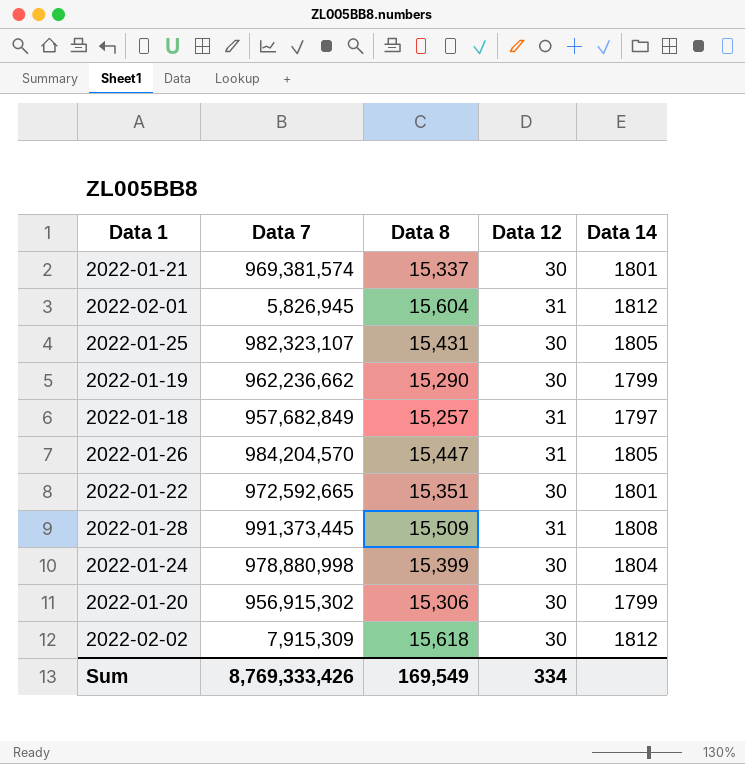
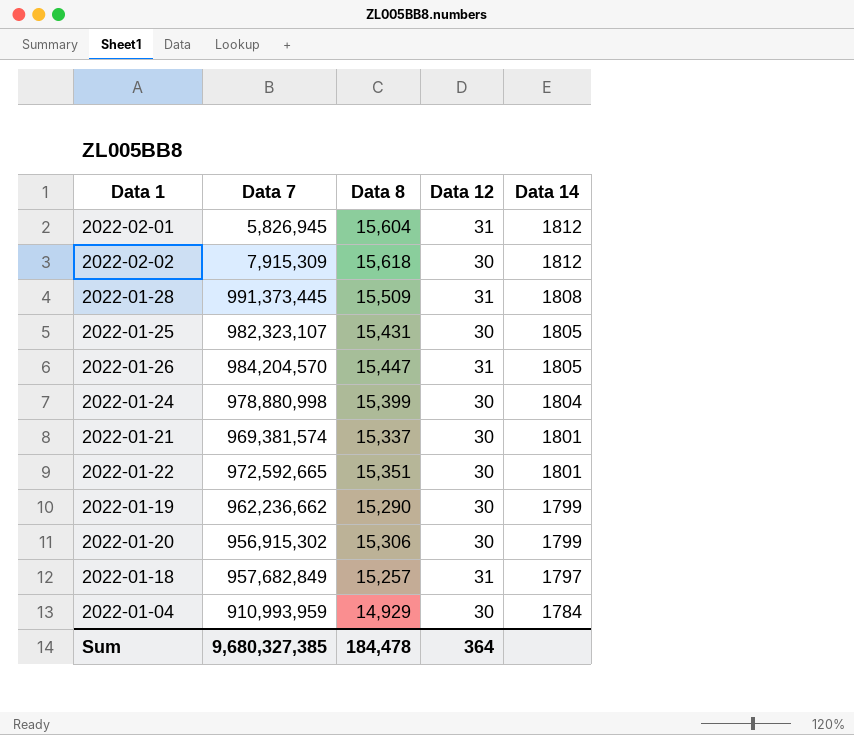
row order: none -> Data 14 descending
row 2022-01-04: none -> 910,993,959 | 14,929 | 30 | 1784
Sum | Data 7: 8,769,333,426 -> 9,680,327,385
Sum | Data 8: 169,549 -> 184,478
Sum | Data 12: 334 -> 364

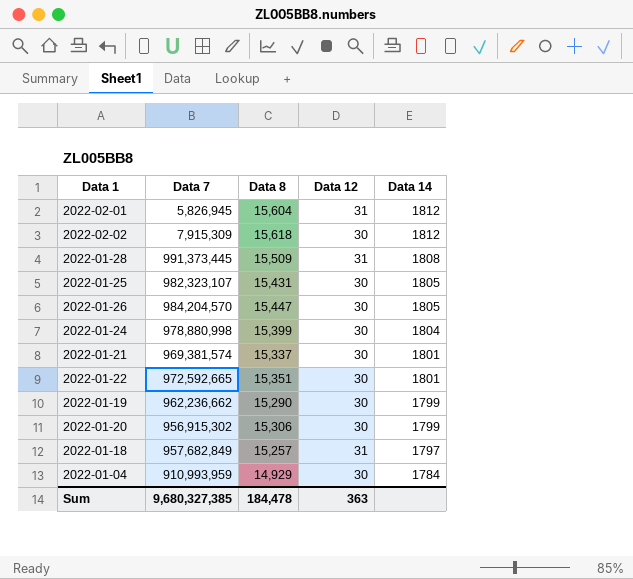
2022-01-26 | Data 12: 31 -> 30
Sum | Data 12: 364 -> 363

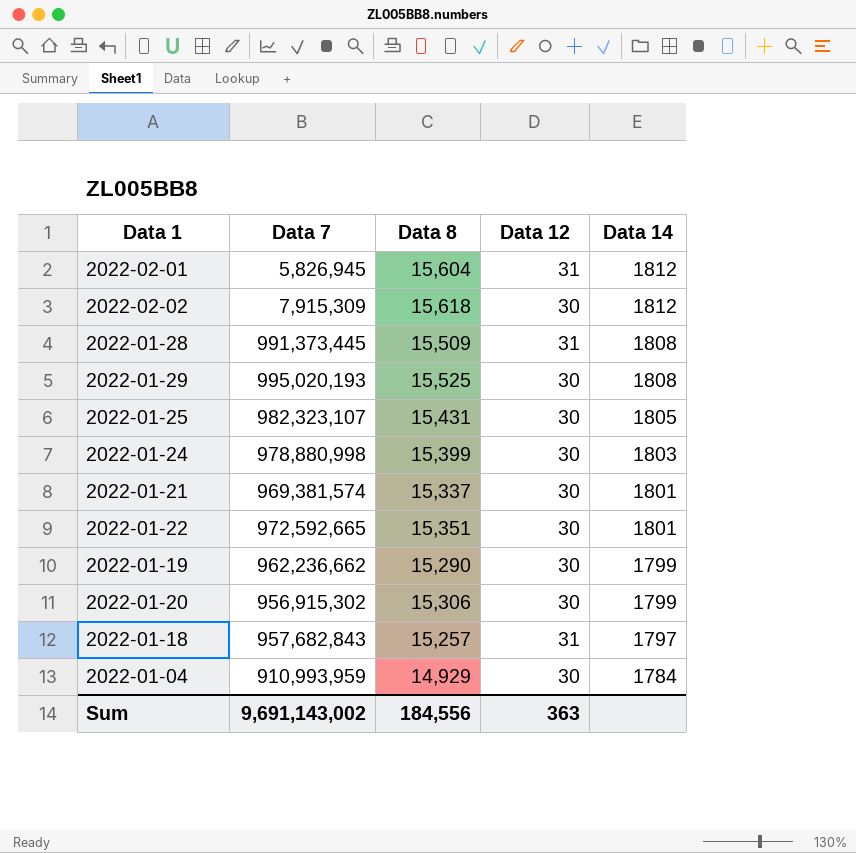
row 2022-01-26: 984,204,570 | 15,447 | 30 | 1805 -> none
row 2022-01-29: none -> 995,020,193 | 15,525 | 30 | 1808
2022-01-24 | Data 14: 1804 -> 1803
2022-01-18 | Data 7: 957,682,849 -> 957,682,843
Sum | Data 7: 9,680,327,385 -> 9,691,143,002
Sum | Data 8: 184,478 -> 184,556

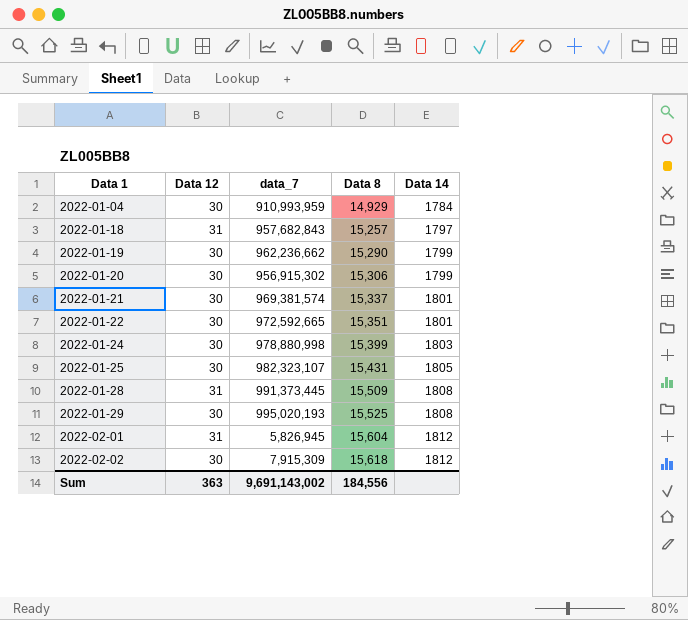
row order: Data 14 descending -> Data 1 ascending
column Data 12 | position: 4 -> 2
column name: Data 7 -> data_7

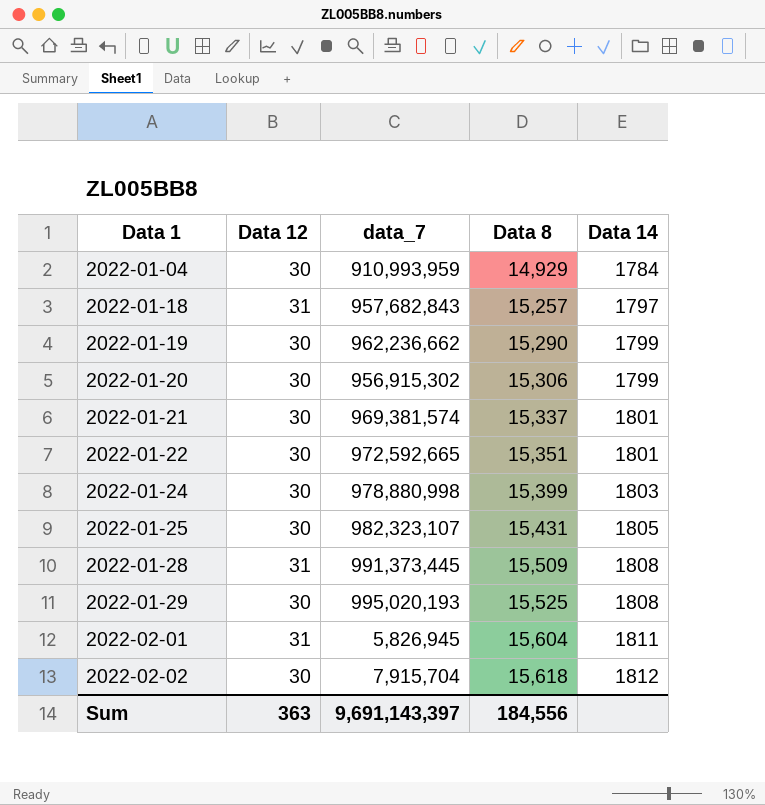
2022-02-01 | Data 14: 1812 -> 1811
2022-02-02 | data_7: 7,915,309 -> 7,915,704
Sum | data_7: 9,691,143,002 -> 9,691,143,397

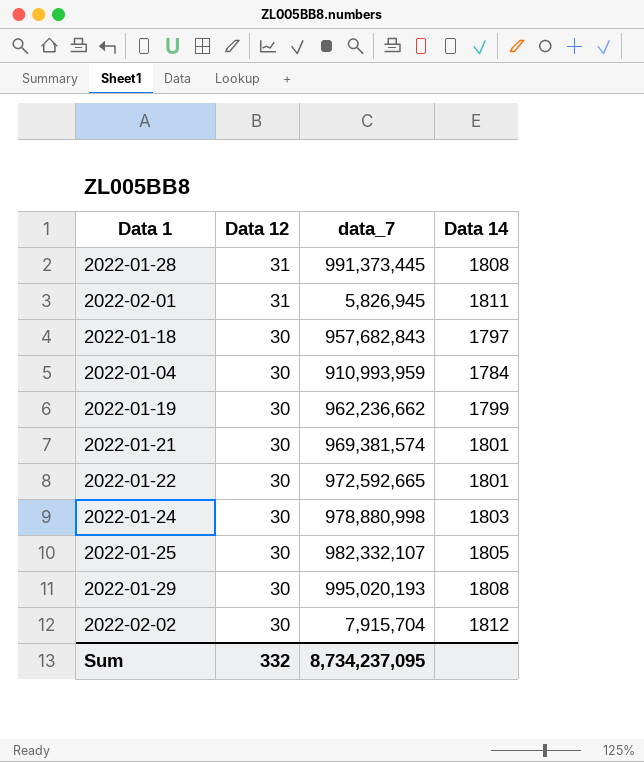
row order: Data 1 ascending -> Data 12 descending
column Data 8 | position: 4 -> none
row 2022-01-20: 30 | 956,915,302 | 15,306 | 1799 -> none
2022-01-18 | Data 12: 31 -> 30
2022-01-25 | data_7: 982,323,107 -> 982,332,107
Sum | Data 12: 363 -> 332
Sum | data_7: 9,691,143,397 -> 8,734,237,095

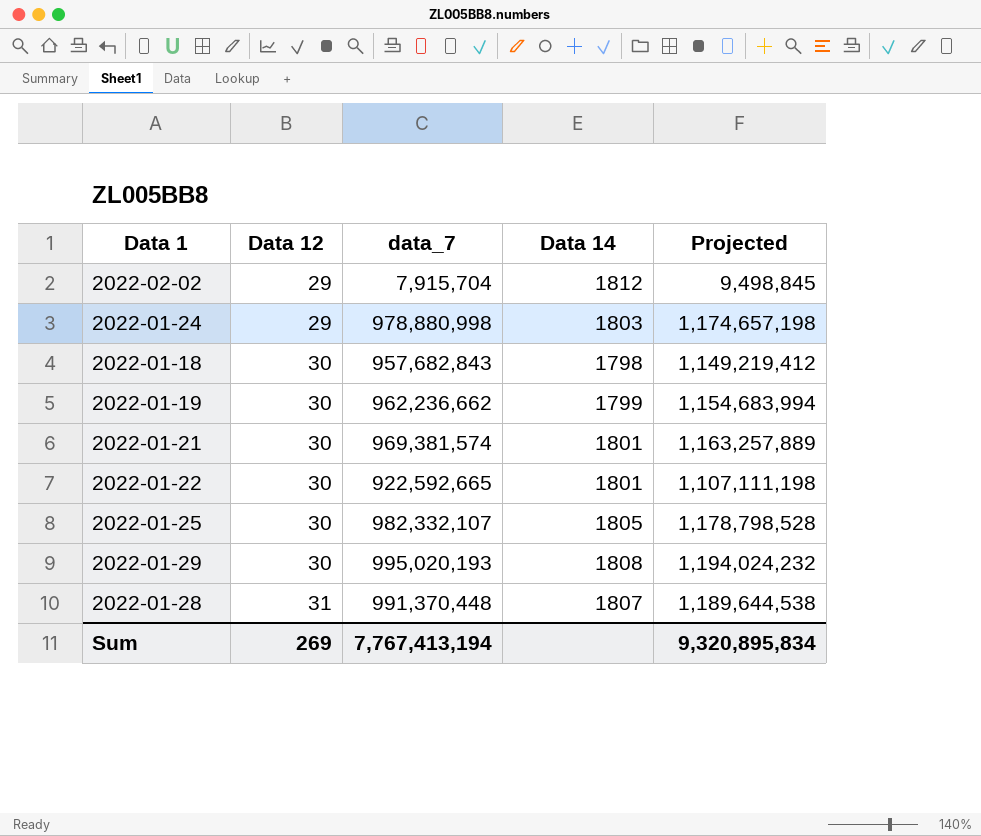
row order: Data 12 descending -> Data 12 ascending
column Projected | formula: none -> [data_7] * 1.2
row 2022-02-01: 31 | 5,826,945 | 1811 -> none
row 2022-01-04: 30 | 910,993,959 | 1784 -> none
2022-02-02 | Data 12: 30 -> 29
2022-01-24 | Data 12: 30 -> 29
2022-01-18 | Data 14: 1797 -> 1798
2022-01-22 | data_7: 972,592,665 -> 922,592,665
2022-01-28 | data_7: 991,373,445 -> 991,370,448
2022-01-28 | Data 14: 1808 -> 1807
Sum | Data 12: 332 -> 269
Sum | data_7: 8,734,237,095 -> 7,767,413,194

